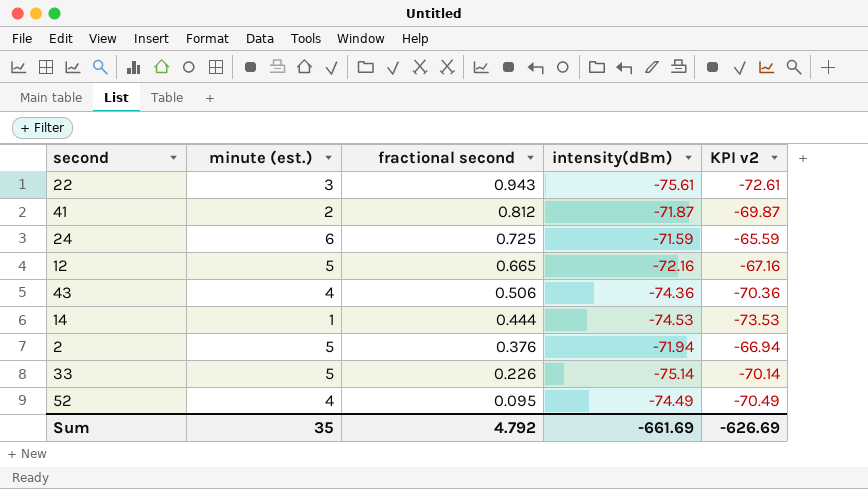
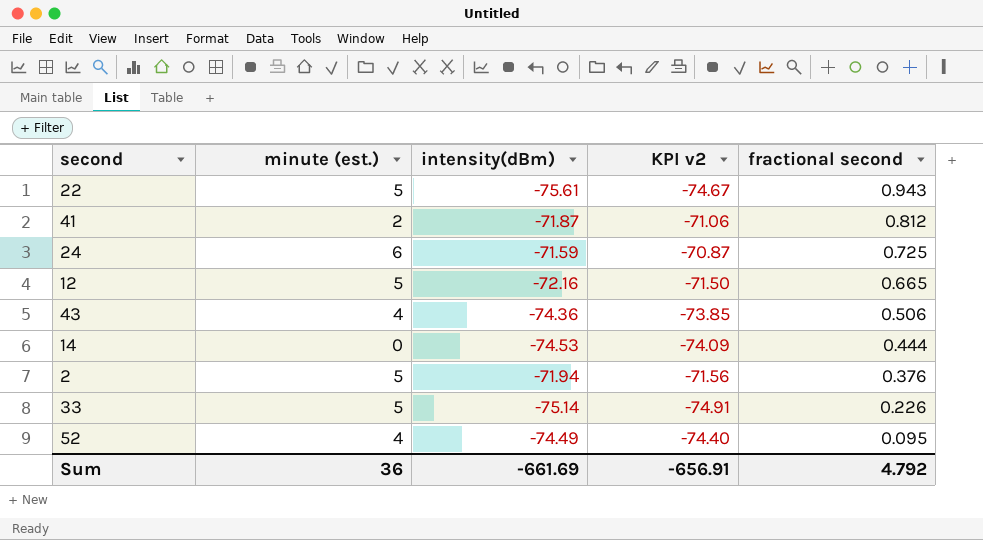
column KPI v2 | formula: [minute (est.)] + [intensity(dBm)] -> [intensity(dBm)] + [fractional second]
column fractional second | position: 3 -> 5
22 | minute (est.): 3 -> 5
14 | minute (est.): 1 -> 0
Sum | minute (est.): 35 -> 36
Sum | KPI v2: -626.69 -> -656.91

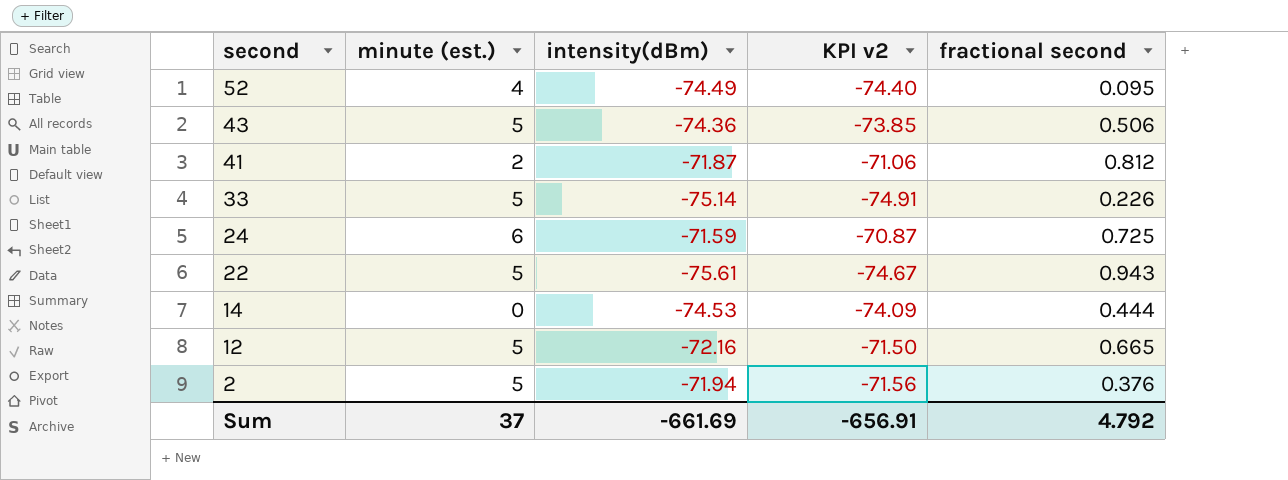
row order: fractional second descending -> second descending
43 | minute (est.): 4 -> 5
Sum | minute (est.): 36 -> 37

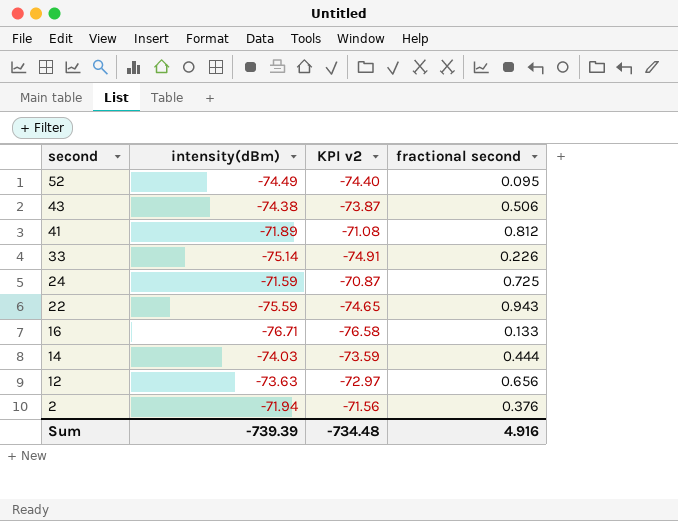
column minute (est.) | position: 2 -> none
43 | intensity(dBm): -74.36 -> -74.38
43 | KPI v2: -73.85 -> -73.87
41 | intensity(dBm): -71.87 -> -71.89
41 | KPI v2: -71.06 -> -71.08
22 | intensity(dBm): -75.61 -> -75.59
22 | KPI v2: -74.67 -> -74.65
row 16: none -> -76.71 | -76.58 | 0.133
14 | intensity(dBm): -74.53 -> -74.03
14 | KPI v2: -74.09 -> -73.59
12 | intensity(dBm): -72.16 -> -73.63
12 | KPI v2: -71.50 -> -72.97
12 | fractional second: 0.665 -> 0.656
Sum | intensity(dBm): -661.69 -> -739.39
Sum | KPI v2: -656.91 -> -734.48
Sum | fractional second: 4.792 -> 4.916

